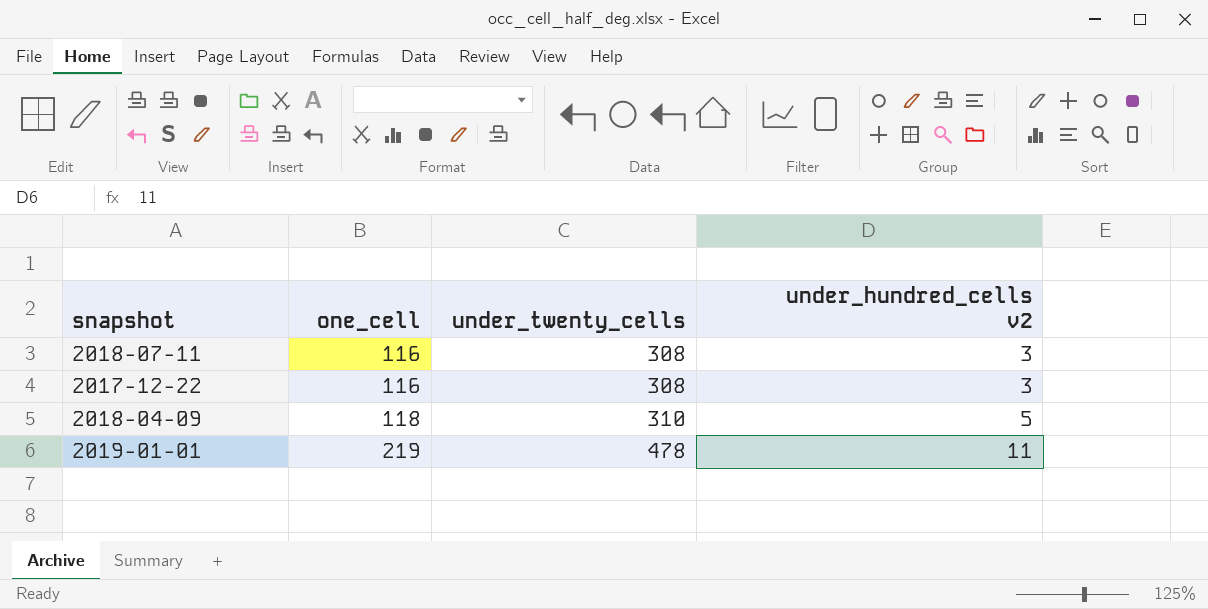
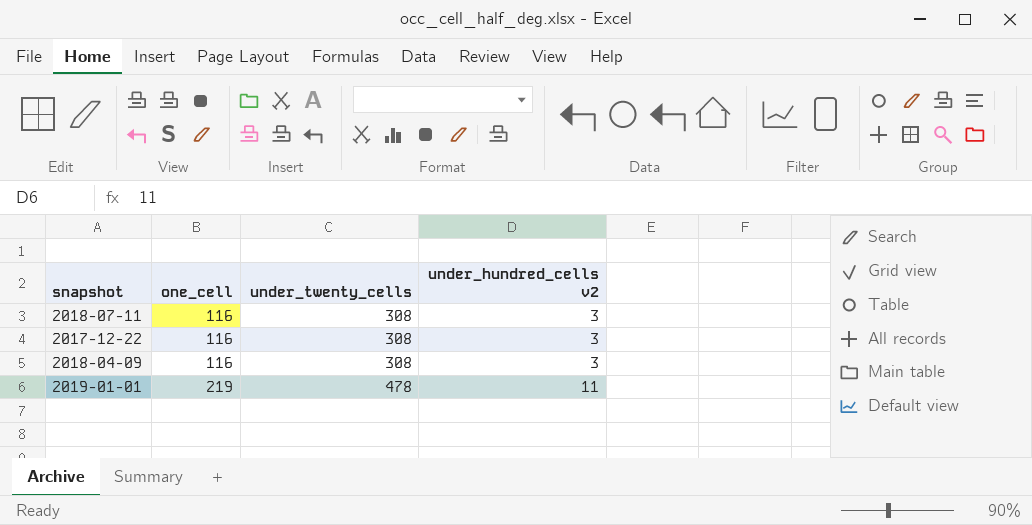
2018-04-09 | one_cell: 118 -> 116
2018-04-09 | under_twenty_cells: 310 -> 308
2018-04-09 | under_hundred_cells v2: 5 -> 3

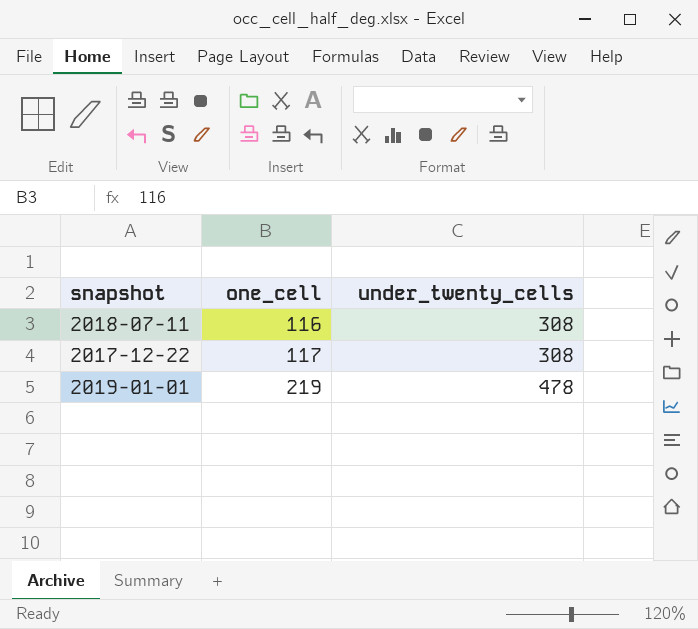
column under_hundred_cells v2 | position: 4 -> none
row 2018-04-09: 116 | 308 | 3 -> none
2017-12-22 | one_cell: 116 -> 117

